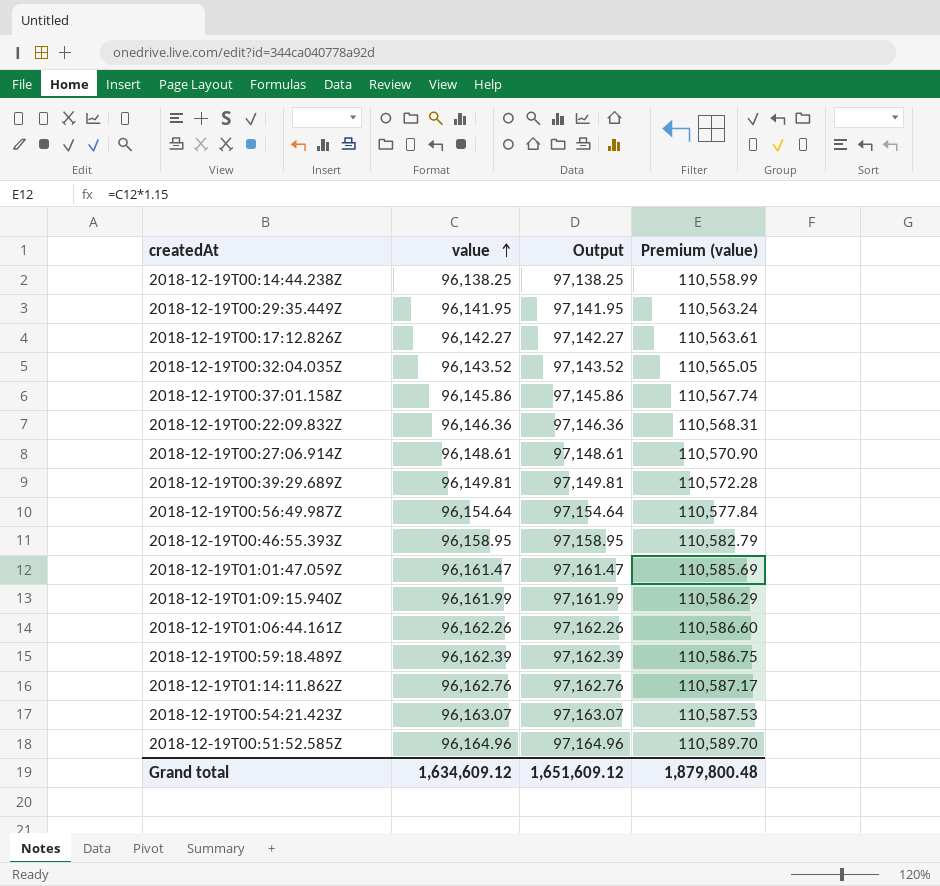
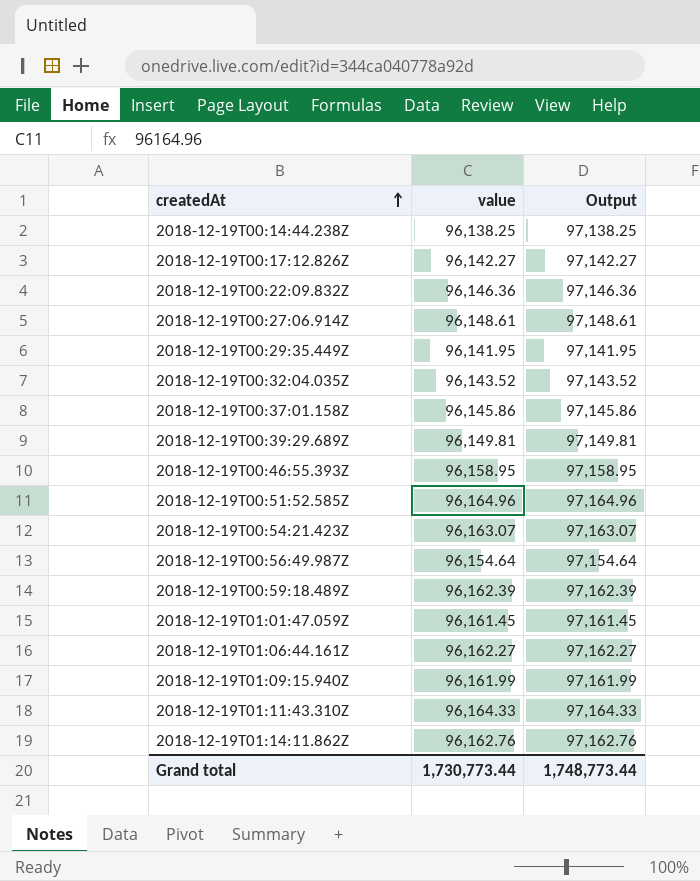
row order: value ascending -> createdAt ascending
column Premium (value) | formula: [value] * 1.15 -> none
2018-12-19T01:01:47.059Z | value: 96,161.47 -> 96,161.45
2018-12-19T01:01:47.059Z | Output: 97,161.47 -> 97,161.45
2018-12-19T01:06:44.161Z | value: 96,162.26 -> 96,162.27
2018-12-19T01:06:44.161Z | Output: 97,162.26 -> 97,162.27
row 2018-12-19T01:11:43.310Z: none -> 96,164.33 | 97,164.33
Grand total | value: 1,634,609.12 -> 1,730,773.44
Grand total | Output: 1,651,609.12 -> 1,748,773.44

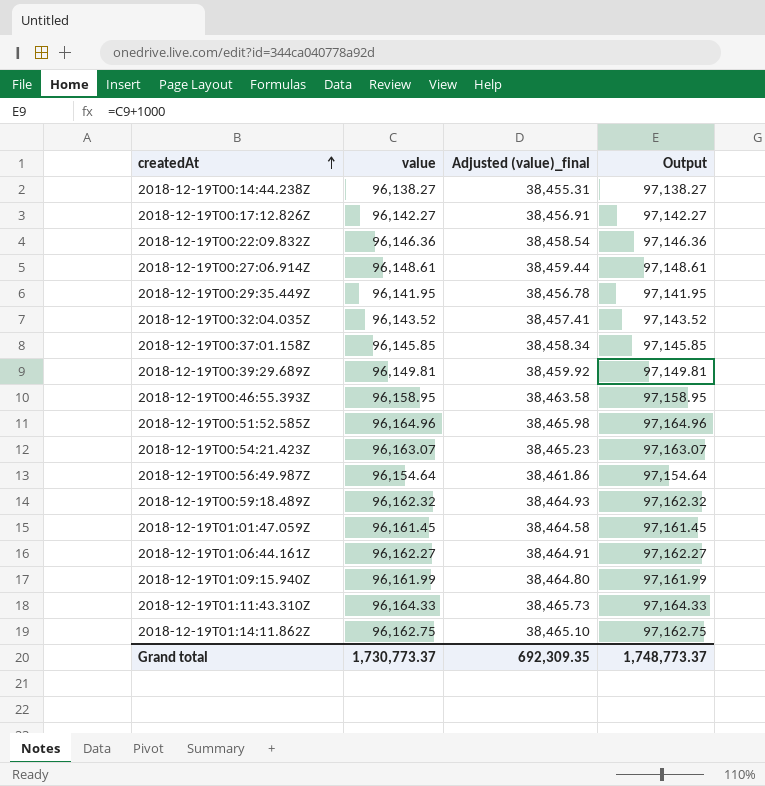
column Adjusted (value)_final | formula: none -> [value] * 0.4
2018-12-19T00:14:44.238Z | value: 96,138.25 -> 96,138.27
2018-12-19T00:14:44.238Z | Output: 97,138.25 -> 97,138.27
2018-12-19T00:37:01.158Z | value: 96,145.86 -> 96,145.85
2018-12-19T00:37:01.158Z | Output: 97,145.86 -> 97,145.85
2018-12-19T00:59:18.489Z | value: 96,162.39 -> 96,162.32
2018-12-19T00:59:18.489Z | Output: 97,162.39 -> 97,162.32
2018-12-19T01:14:11.862Z | value: 96,162.76 -> 96,162.75
2018-12-19T01:14:11.862Z | Output: 97,162.76 -> 97,162.75
Grand total | value: 1,730,773.44 -> 1,730,773.37
Grand total | Output: 1,748,773.44 -> 1,748,773.37

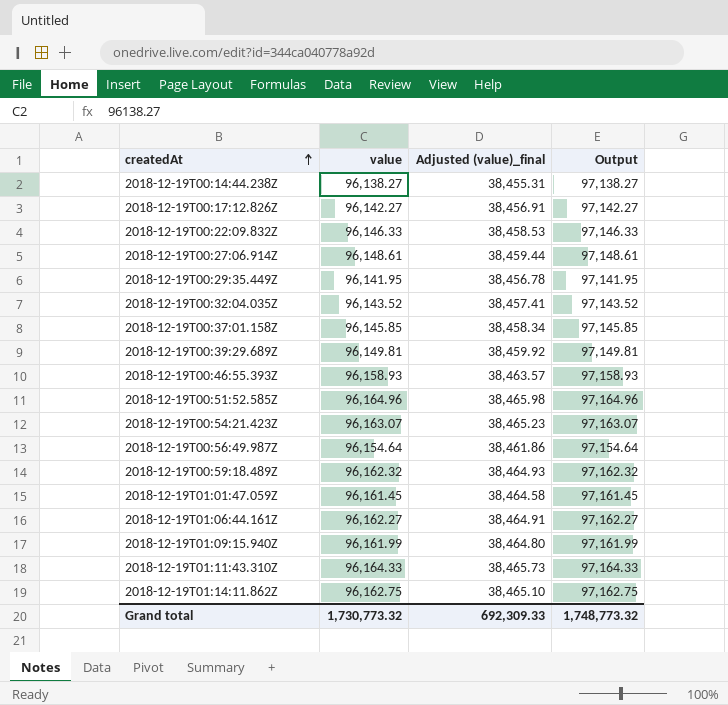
2018-12-19T00:22:09.832Z | value: 96,146.36 -> 96,146.33
2018-12-19T00:22:09.832Z | Adjusted (value)_final: 38,458.54 -> 38,458.53
2018-12-19T00:22:09.832Z | Output: 97,146.36 -> 97,146.33
2018-12-19T00:46:55.393Z | value: 96,158.95 -> 96,158.93
2018-12-19T00:46:55.393Z | Adjusted (value)_final: 38,463.58 -> 38,463.57
2018-12-19T00:46:55.393Z | Output: 97,158.95 -> 97,158.93
Grand total | value: 1,730,773.37 -> 1,730,773.32
Grand total | Adjusted (value)_final: 692,309.35 -> 692,309.33
Grand total | Output: 1,748,773.37 -> 1,748,773.32

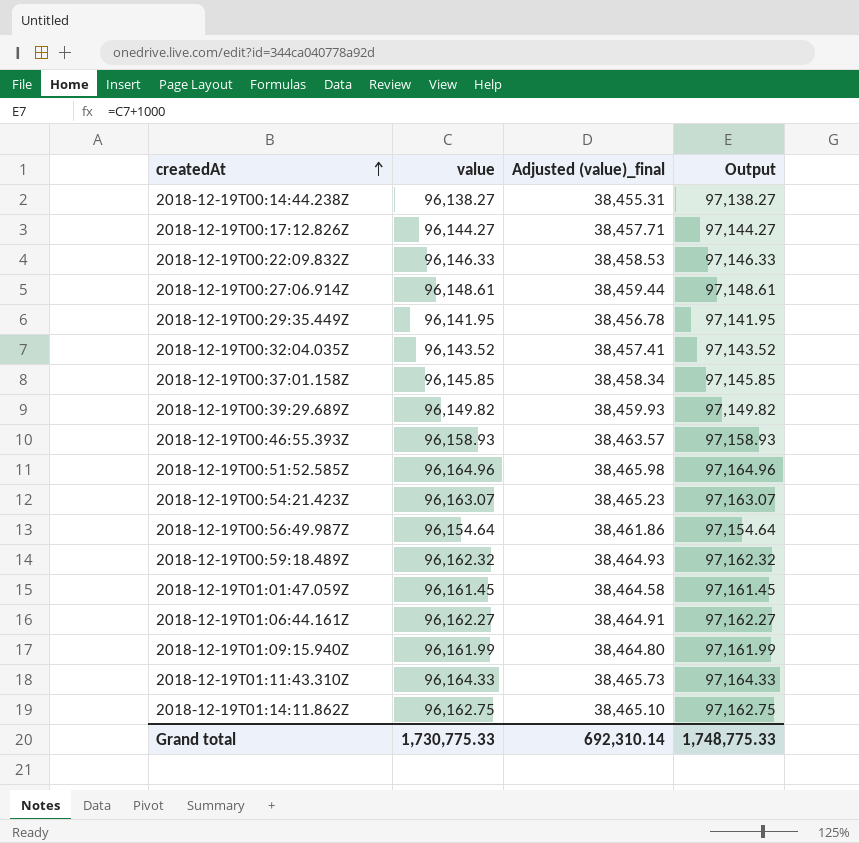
2018-12-19T00:17:12.826Z | value: 96,142.27 -> 96,144.27
2018-12-19T00:17:12.826Z | Adjusted (value)_final: 38,456.91 -> 38,457.71
2018-12-19T00:17:12.826Z | Output: 97,142.27 -> 97,144.27
2018-12-19T00:39:29.689Z | value: 96,149.81 -> 96,149.82
2018-12-19T00:39:29.689Z | Adjusted (value)_final: 38,459.92 -> 38,459.93
2018-12-19T00:39:29.689Z | Output: 97,149.81 -> 97,149.82
Grand total | value: 1,730,773.32 -> 1,730,775.33
Grand total | Adjusted (value)_final: 692,309.33 -> 692,310.14
Grand total | Output: 1,748,773.32 -> 1,748,775.33

